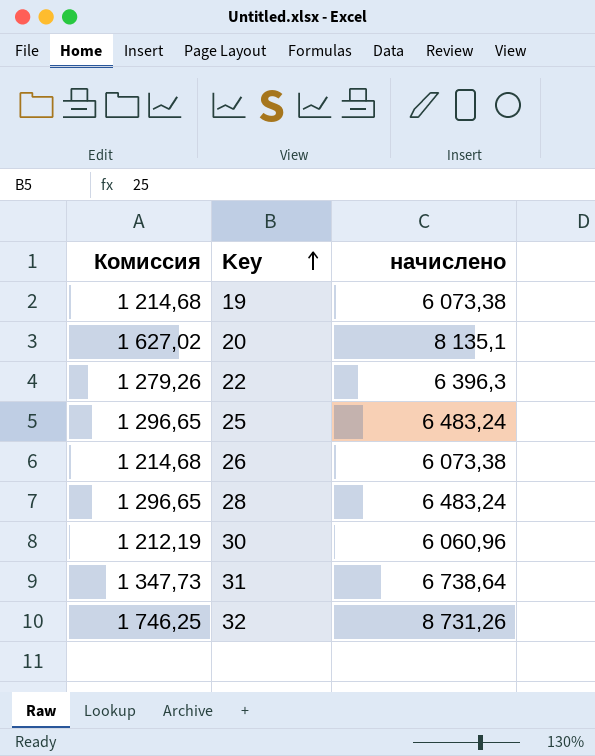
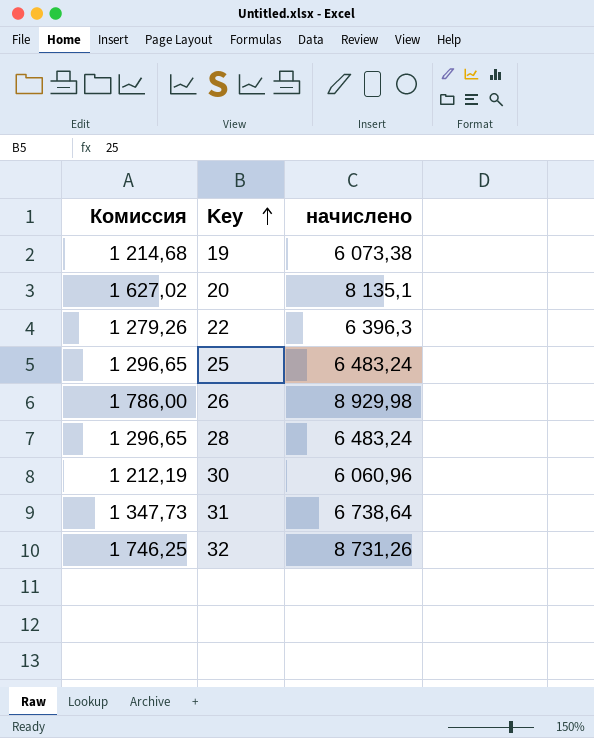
26 | Комиссия: 1 214,68 -> 1 786,00
26 | начислено: 6 073,38 -> 8 929,98

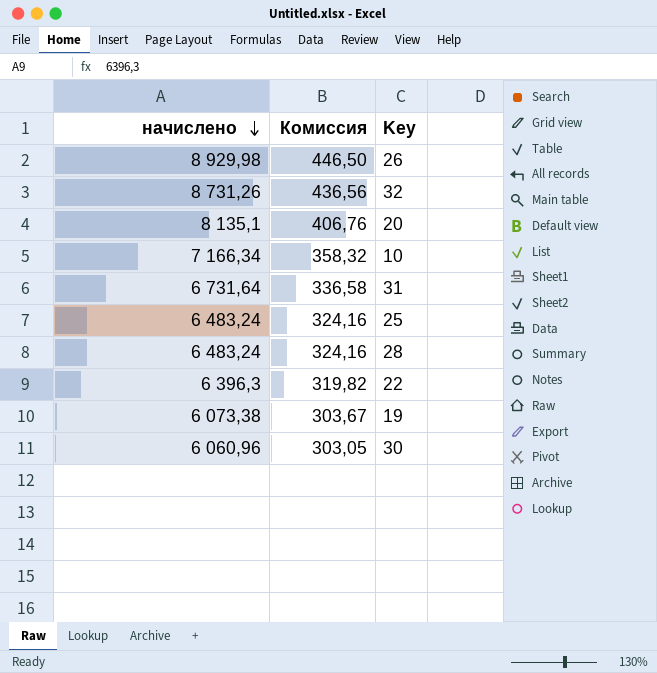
row order: Key ascending -> начислено descending
column начислено | position: 3 -> 1
column Комиссия | formula: [начислено] * 0,2 -> [начислено] * 0,05
row 10: none -> 7 166,34 | 358,32
31 | начислено: 6 738,64 -> 6 731,64

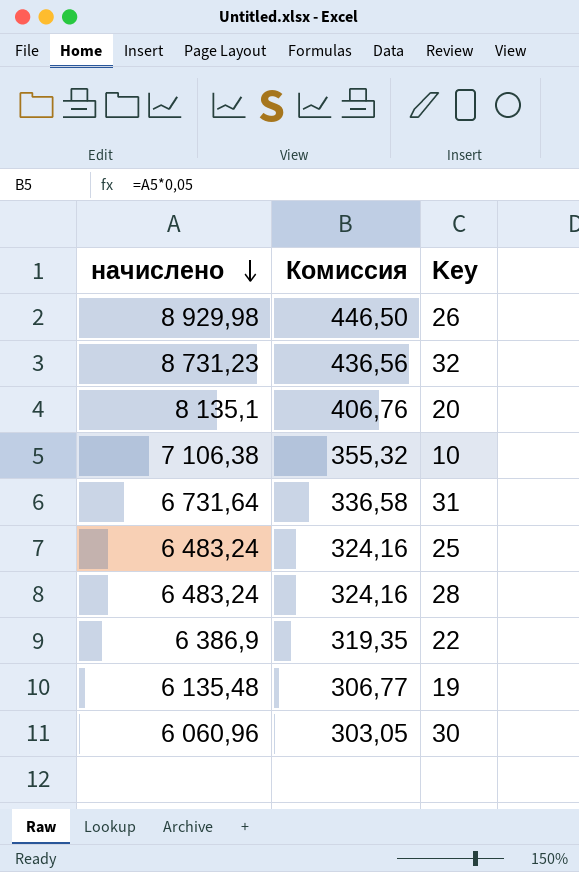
32 | начислено: 8 731,26 -> 8 731,23
10 | начислено: 7 166,34 -> 7 106,38
10 | Комиссия: 358,32 -> 355,32
22 | начислено: 6 396,3 -> 6 386,9
22 | Комиссия: 319,82 -> 319,35
19 | начислено: 6 073,38 -> 6 135,48
19 | Комиссия: 303,67 -> 306,77

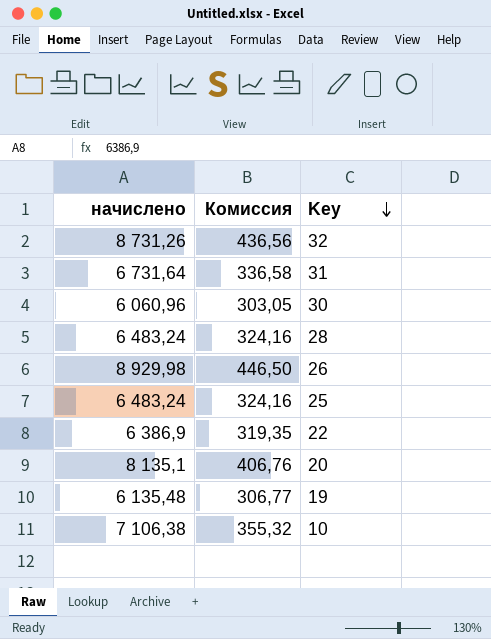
row order: начислено descending -> Key descending
32 | начислено: 8 731,23 -> 8 731,26

